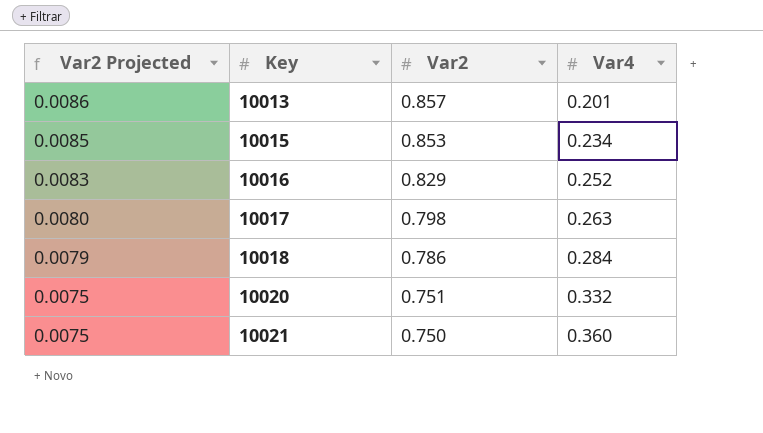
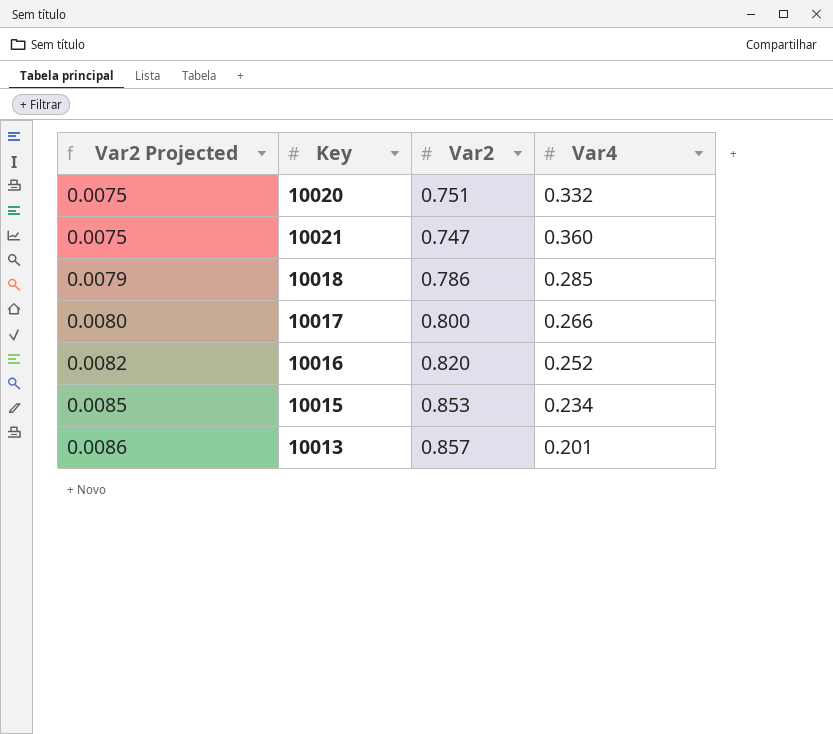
row order: Var2 Projected descending -> Var2 Projected ascending
10021 | Var2: 0.750 -> 0.747
10018 | Var4: 0.284 -> 0.285
10017 | Var2: 0.798 -> 0.800
10017 | Var4: 0.263 -> 0.266
10016 | Var2 Projected: 0.0083 -> 0.0082
10016 | Var2: 0.829 -> 0.820

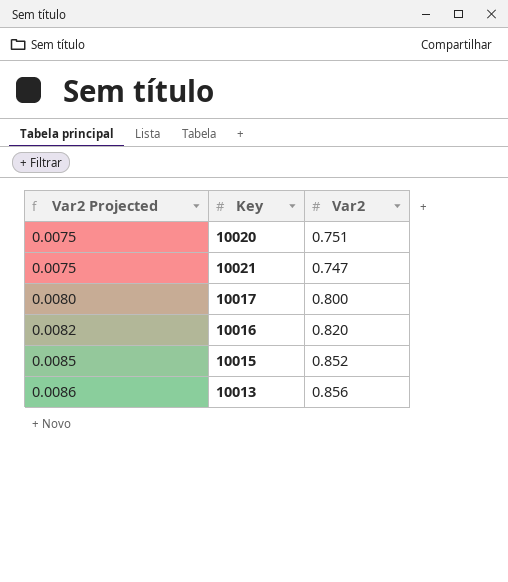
column Var4 | position: 4 -> none
row 10018: 0.0079 | 0.786 | 0.285 -> none
10015 | Var2: 0.853 -> 0.852
10013 | Var2: 0.857 -> 0.856

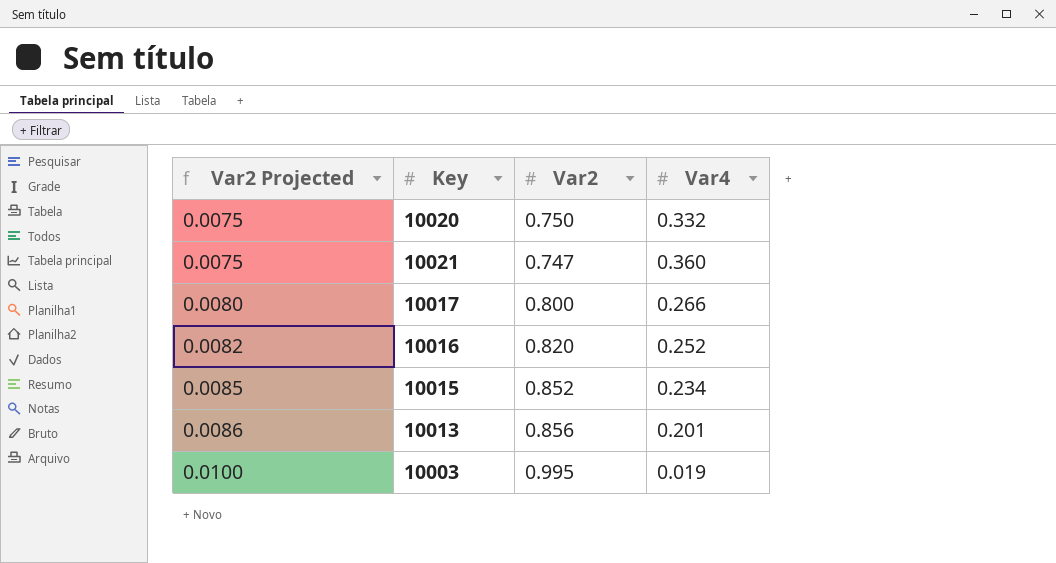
column Var4 | position: none -> 4
10020 | Var2: 0.751 -> 0.750
row 10003: none -> 0.0100 | 0.995 | 0.019

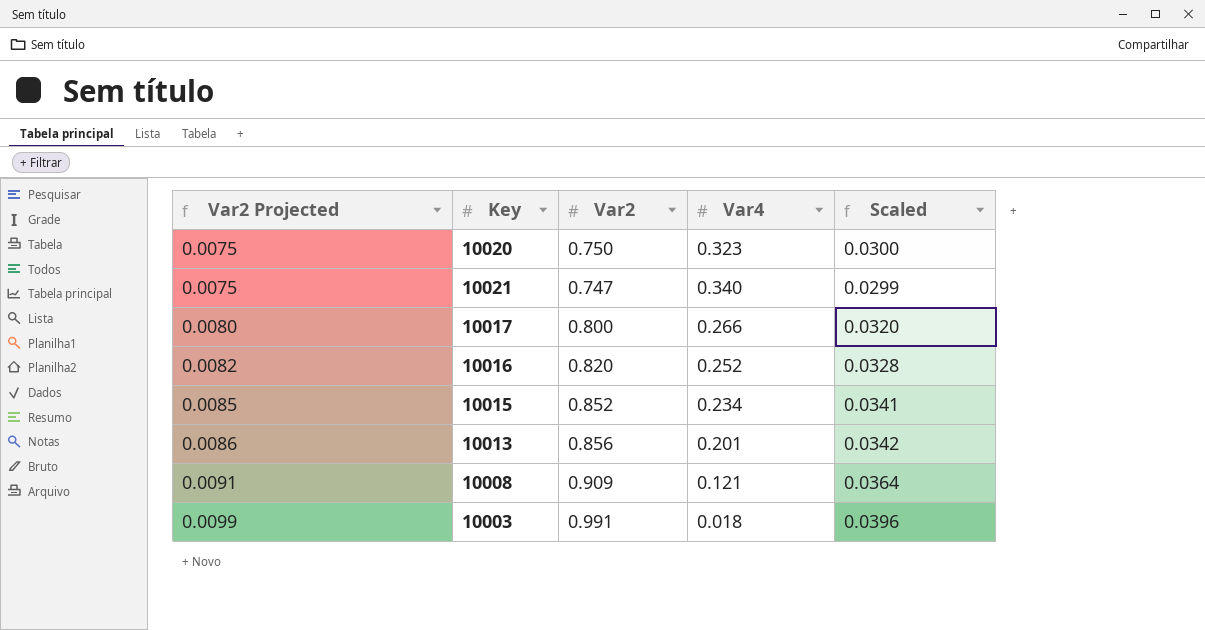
column Scaled | formula: none -> [Var2] * 0.04
10020 | Var4: 0.332 -> 0.323
10021 | Var4: 0.360 -> 0.340
row 10008: none -> 0.0091 | 0.909 | 0.121 | 0.0364
10003 | Var2 Projected: 0.0100 -> 0.0099
10003 | Var2: 0.995 -> 0.991
10003 | Var4: 0.019 -> 0.018

